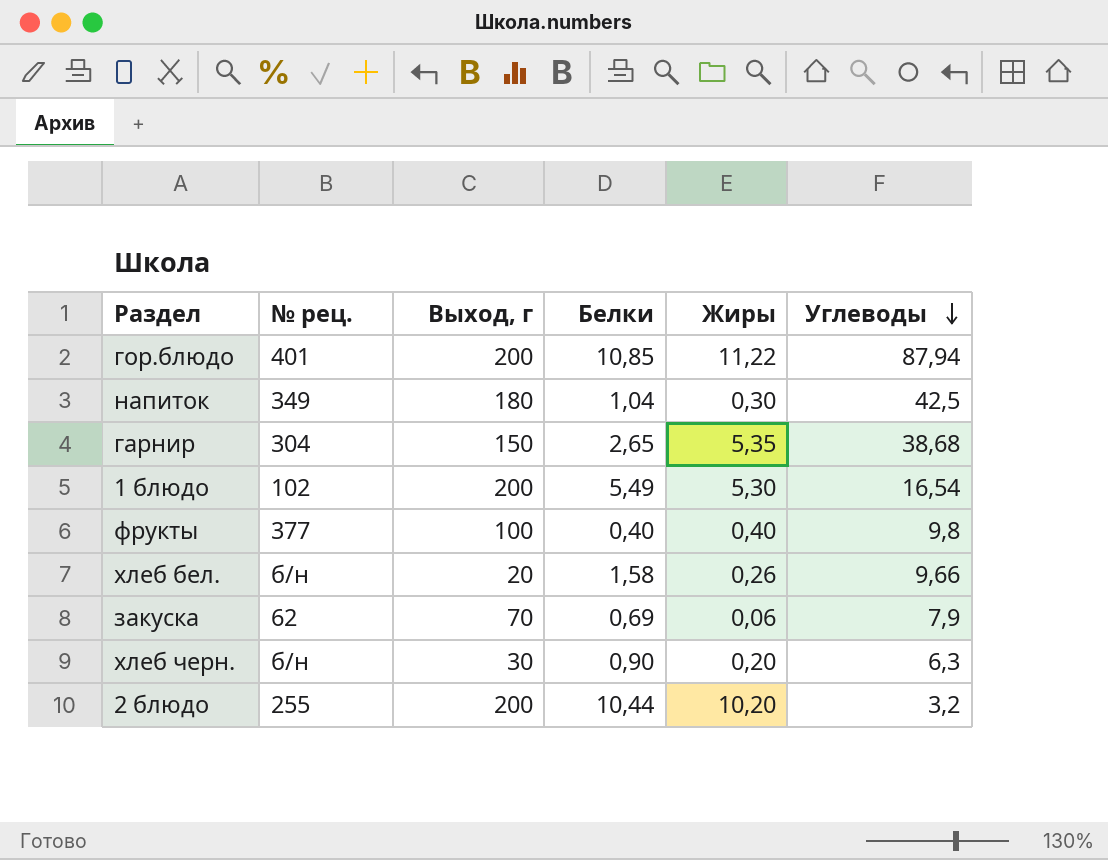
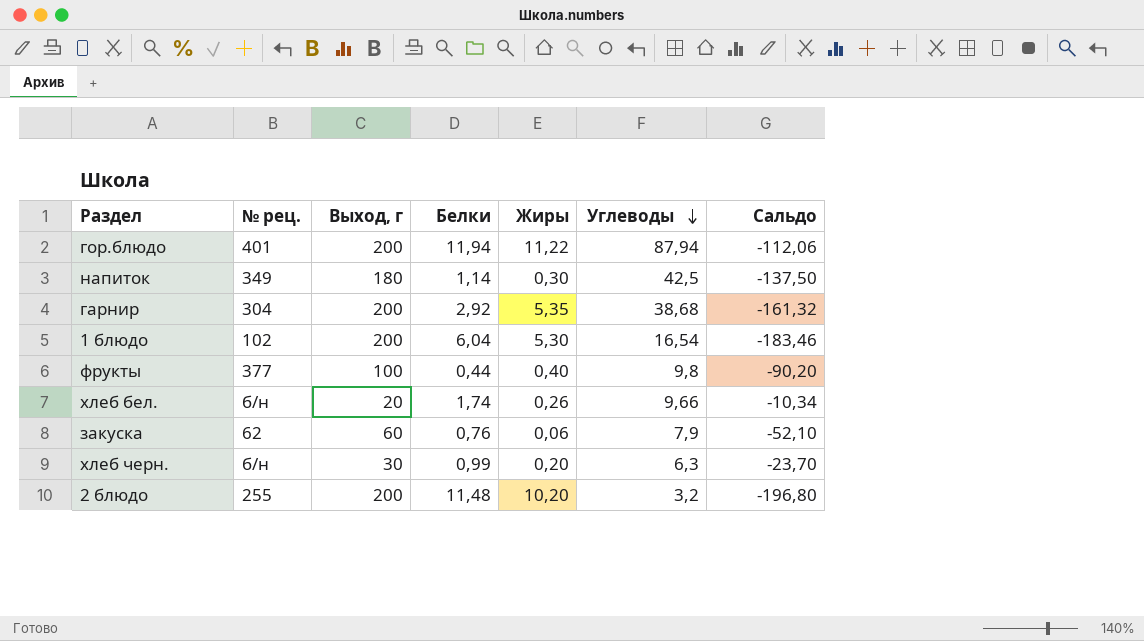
column Сальдо | formula: none -> [Углеводы] - [Выход, г]
гор.блюдо | Белки: 10,85 -> 11,94
напиток | Белки: 1,04 -> 1,14
гарнир | Выход, г: 150 -> 200
гарнир | Белки: 2,65 -> 2,92
1 блюдо | Белки: 5,49 -> 6,04
фрукты | Белки: 0,40 -> 0,44
хлеб бел. | Белки: 1,58 -> 1,74
закуска | Выход, г: 70 -> 60
закуска | Белки: 0,69 -> 0,76
хлеб черн. | Белки: 0,90 -> 0,99
2 блюдо | Белки: 10,44 -> 11,48

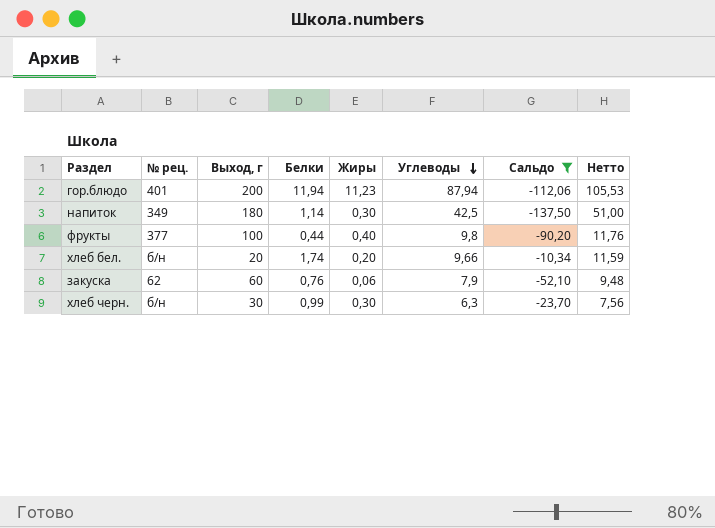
filter: none -> Сальдо >= -137,50
column Нетто | formula: none -> [Углеводы] * 1,2
гор.блюдо | Жиры: 11,22 -> 11,23
хлеб бел. | Жиры: 0,26 -> 0,20
хлеб черн. | Жиры: 0,20 -> 0,30

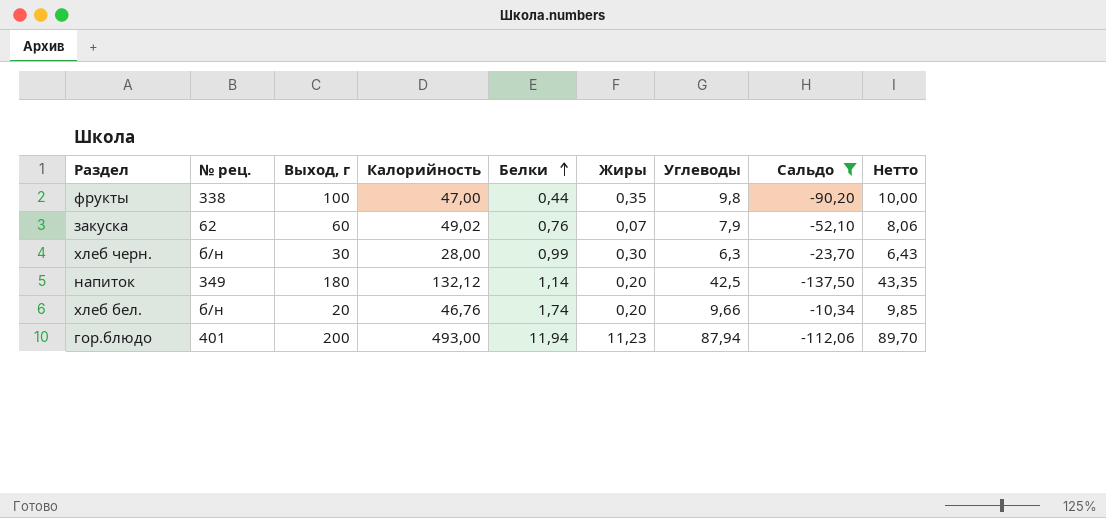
row order: Углеводы descending -> Белки ascending
column Калорийность | position: none -> 4
column Нетто | formula: [Углеводы] * 1,2 -> [Углеводы] * 1,02
фрукты | № рец.: 377 -> 338
фрукты | Жиры: 0,40 -> 0,35
закуска | Жиры: 0,06 -> 0,07
напиток | Жиры: 0,30 -> 0,20

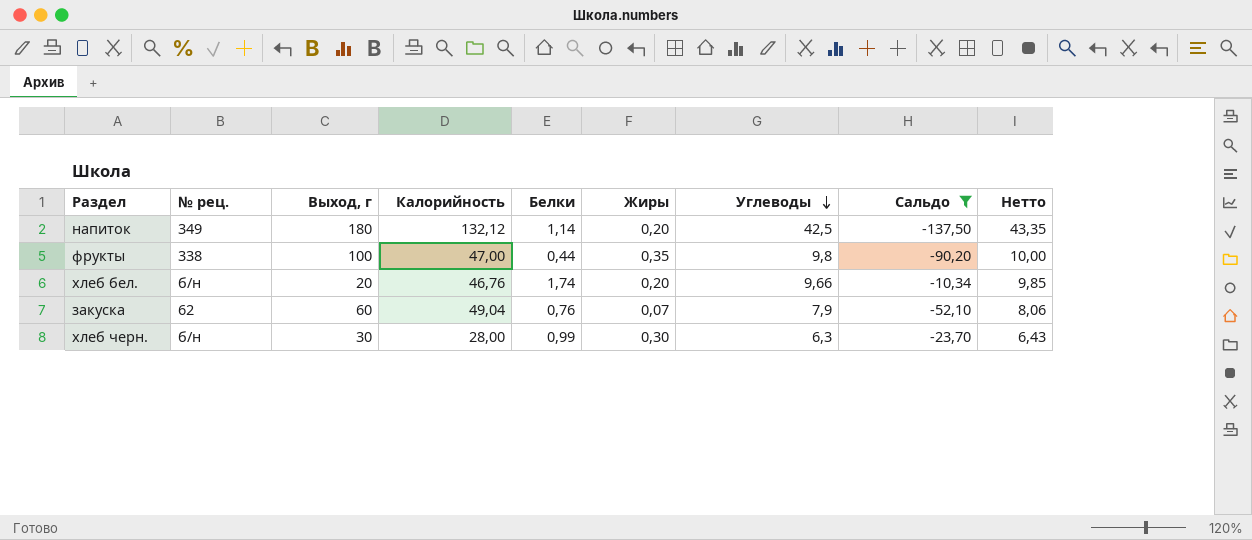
row order: Белки ascending -> Углеводы descending
row гор.блюдо: 401 | 200 | 493,00 | 11,94 | 11,23 | 87,94 | -112,06 | 89,70 -> none
закуска | Калорийность: 49,02 -> 49,04

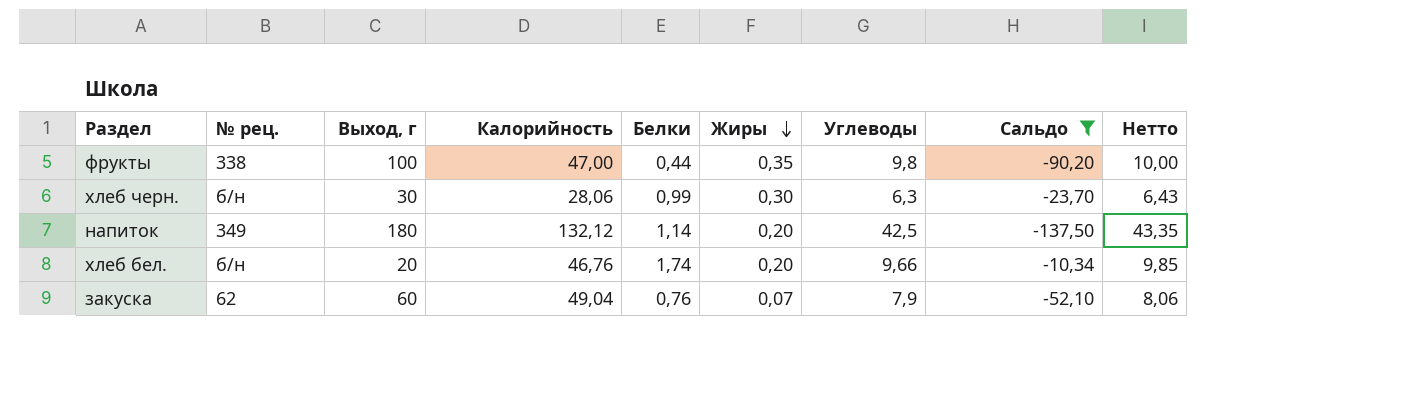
row order: Углеводы descending -> Жиры descending
хлеб черн. | Калорийность: 28,00 -> 28,06

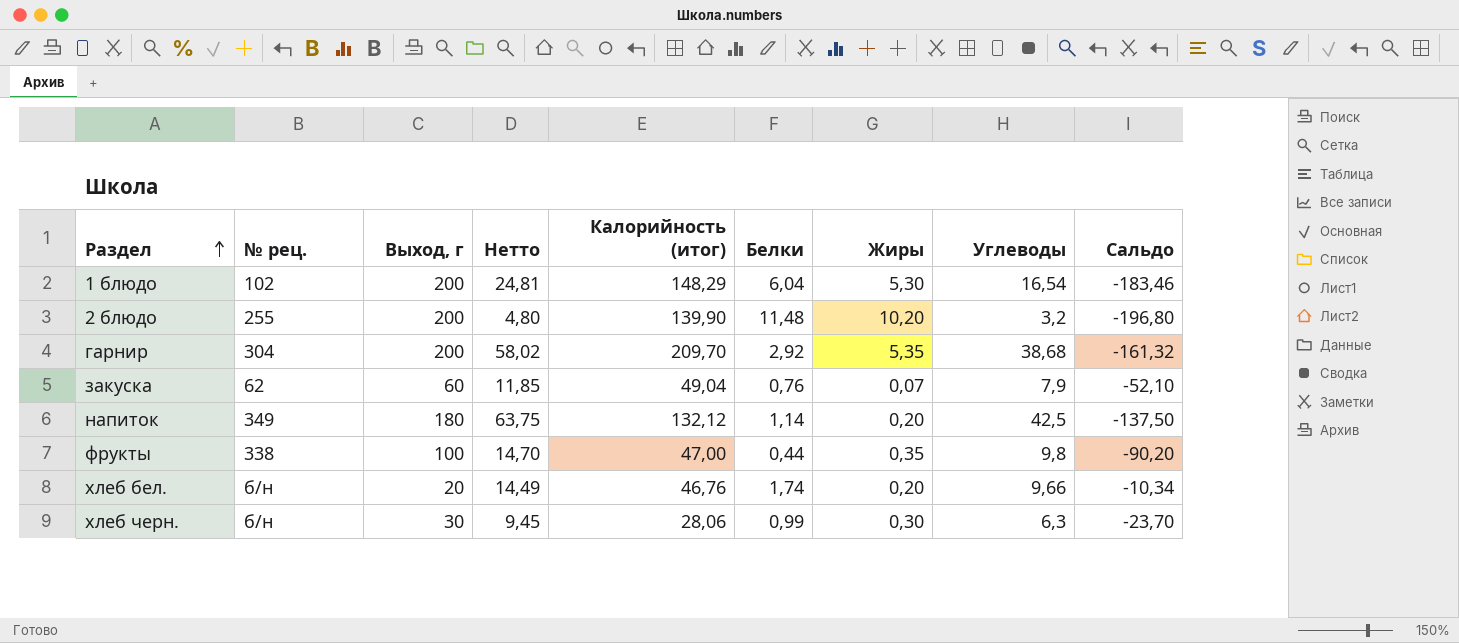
filter: Сальдо >= -137,50 -> none
row order: Жиры descending -> Раздел ascending
column Нетто | formula: [Углеводы] * 1,02 -> [Углеводы] * 1,5
column Нетто | position: 9 -> 4
column name: Калорийность -> Калорийность (итог)

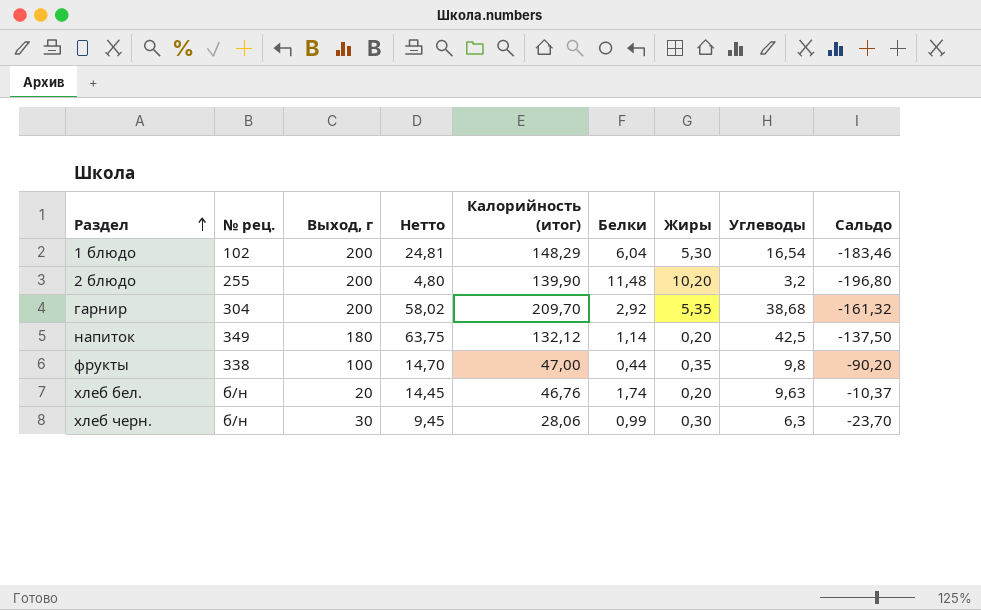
row закуска: 62 | 60 | 11,85 | 49,04 | 0,76 | 0,07 | 7,9 | -52,10 -> none
хлеб бел. | Нетто: 14,49 -> 14,45
хлеб бел. | Углеводы: 9,66 -> 9,63
хлеб бел. | Сальдо: -10,34 -> -10,37

